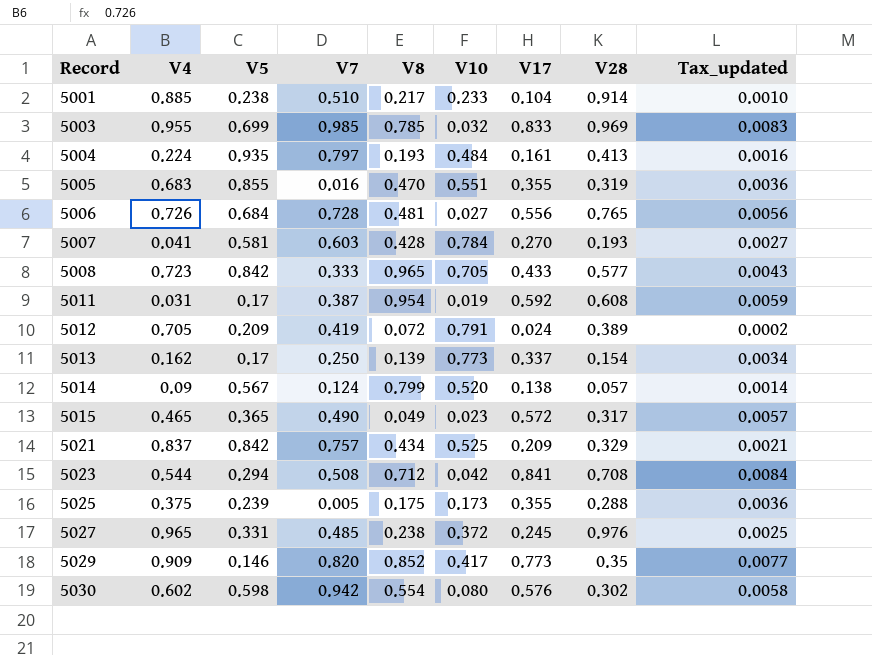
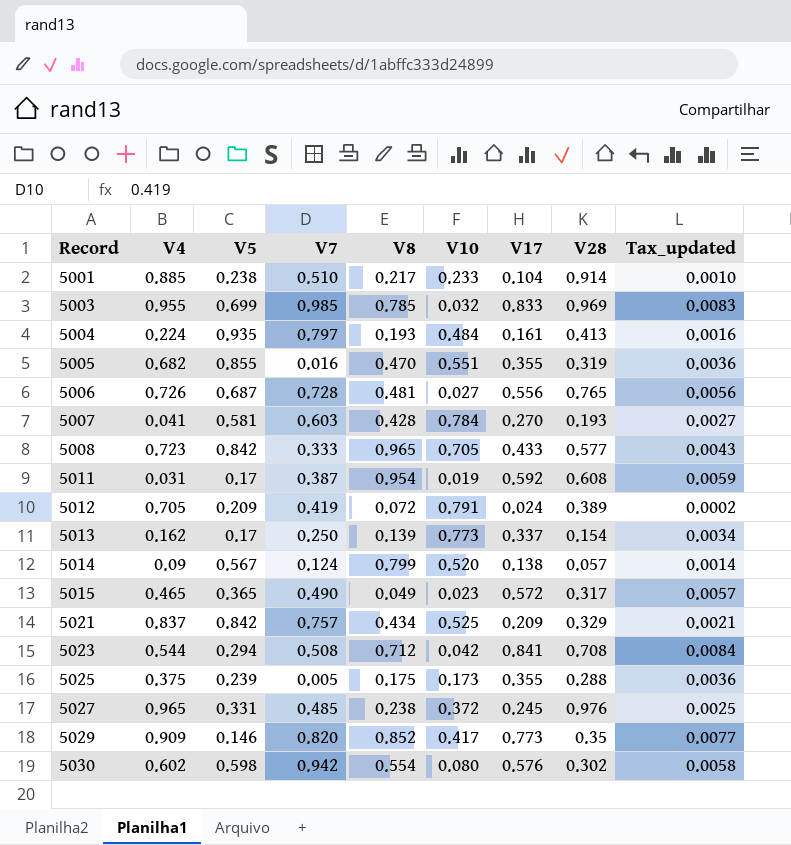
5005 | V4: 0.683 -> 0.682
5006 | V5: 0.684 -> 0.687

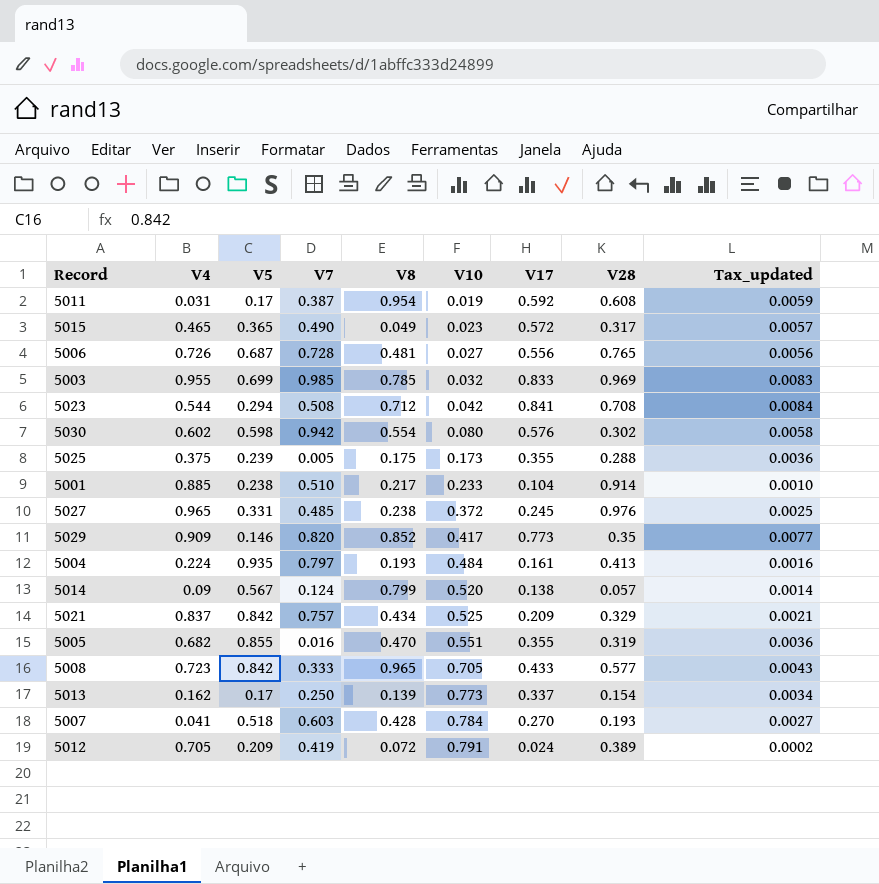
row order: Record ascending -> V10 ascending
5007 | V5: 0.581 -> 0.518

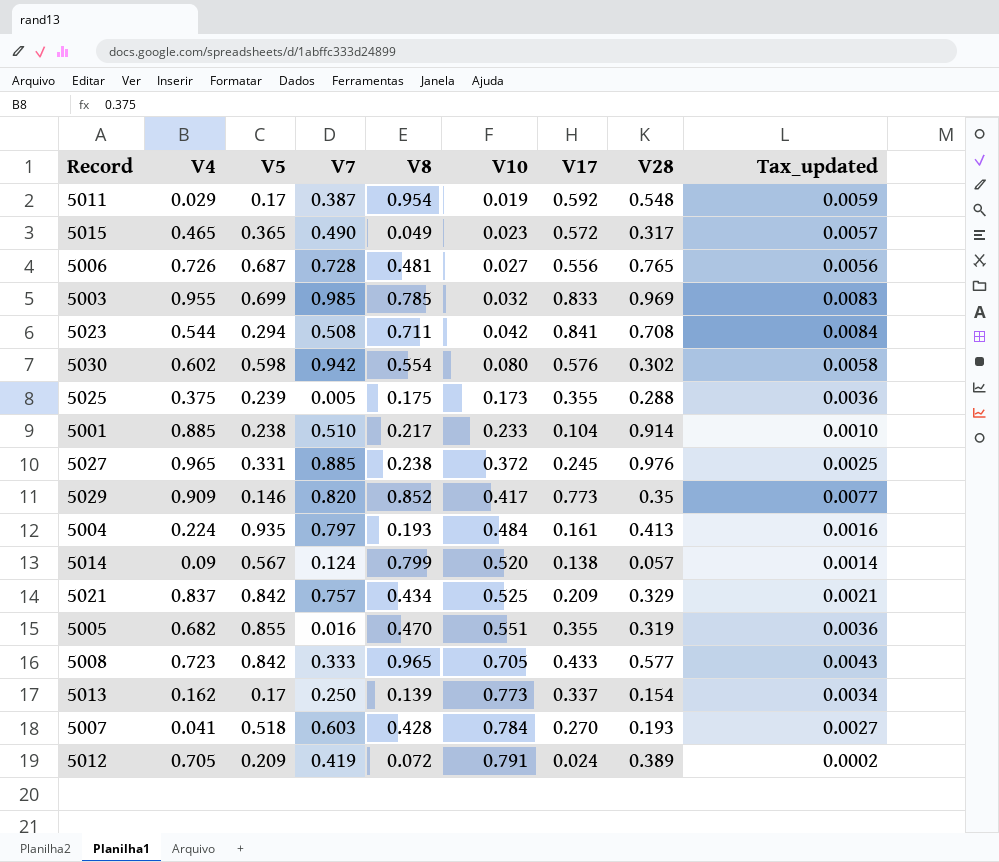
5011 | V4: 0.031 -> 0.029
5011 | V28: 0.608 -> 0.548
5023 | V8: 0.712 -> 0.711
5027 | V7: 0.485 -> 0.885

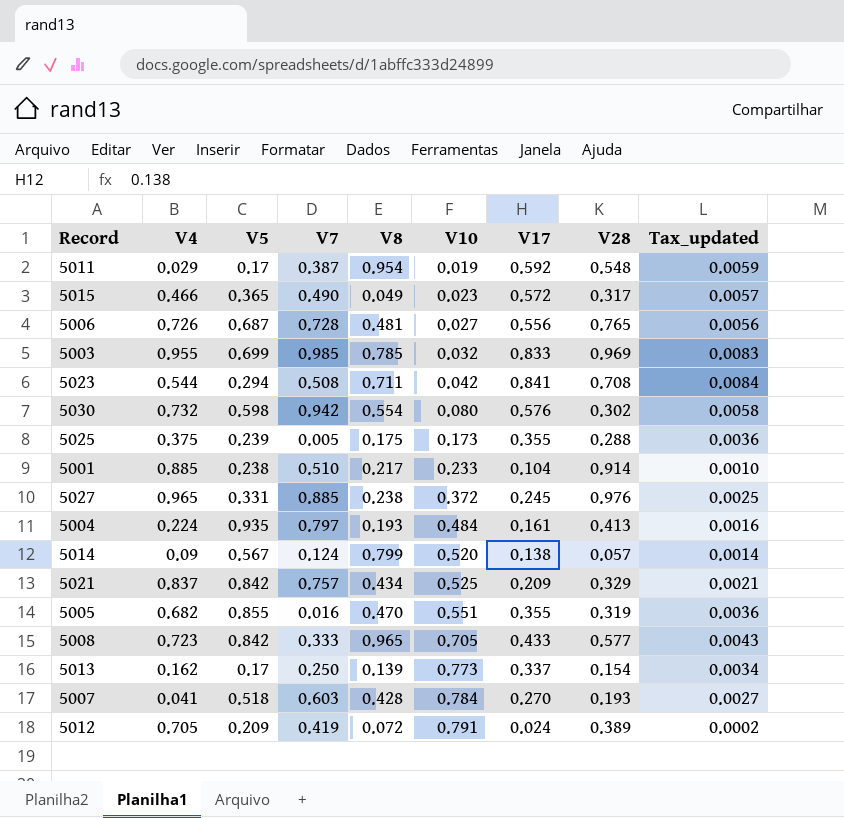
row 5029: 0.909 | 0.146 | 0.820 | 0.852 | 0.417 | 0.773 | 0.35 | 0.0077 -> none
5015 | V4: 0.465 -> 0.466
5030 | V4: 0.602 -> 0.732

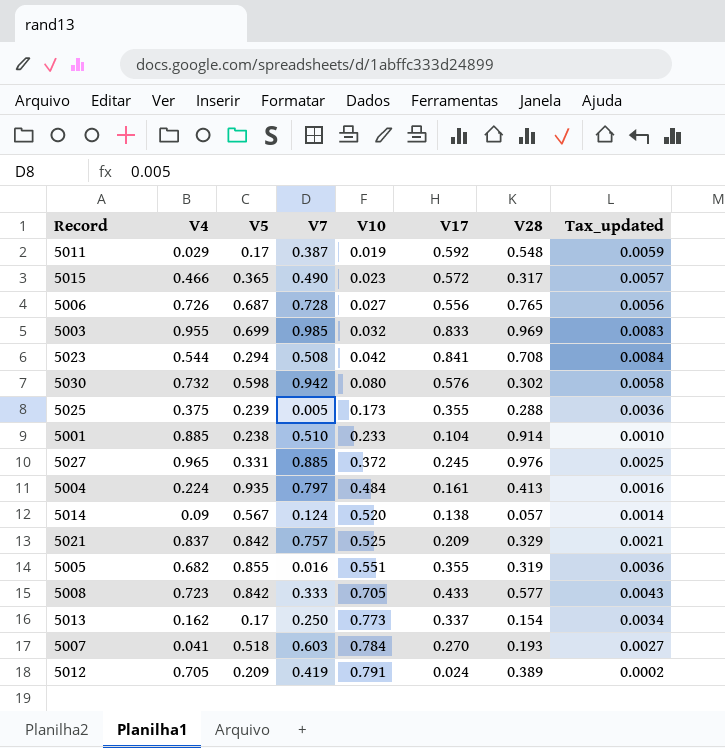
column V8 | position: 5 -> none

